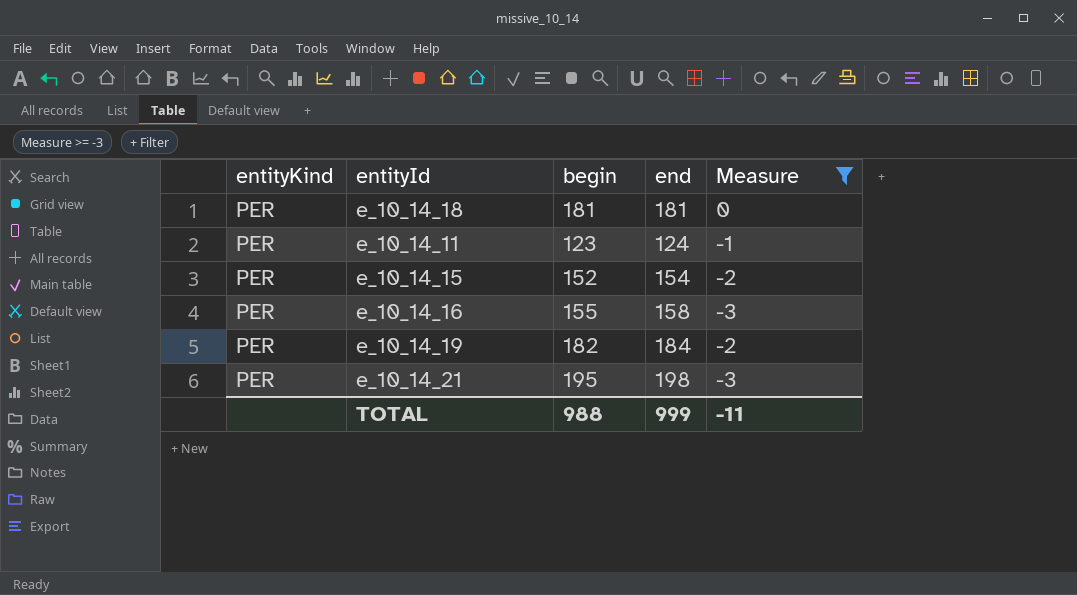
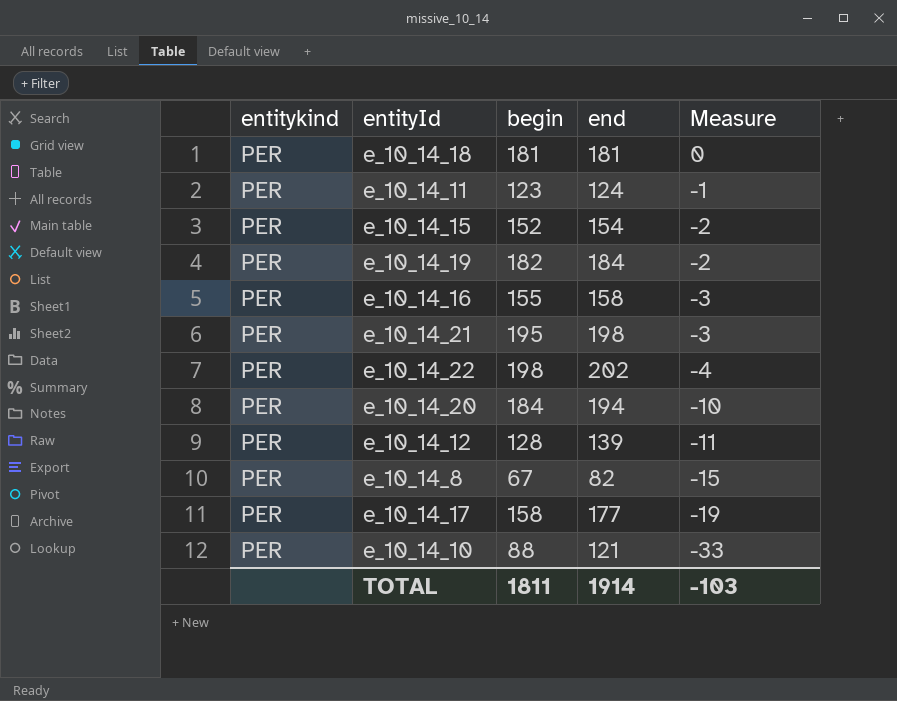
filter: Measure >= -3 -> none
row order: none -> Measure descending
column name: entityKind -> entitykind
TOTAL | begin: 988 -> 1811
TOTAL | end: 999 -> 1914
TOTAL | Measure: -11 -> -103

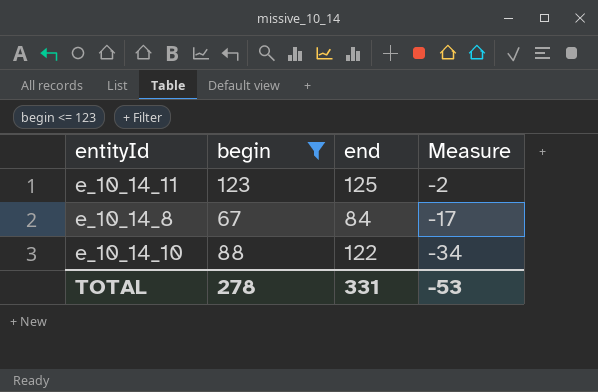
filter: none -> begin <= 123
column entitykind | position: 1 -> none
e_10_14_11 | end: 124 -> 125
e_10_14_11 | Measure: -1 -> -2
e_10_14_8 | end: 82 -> 84
e_10_14_8 | Measure: -15 -> -17
e_10_14_10 | end: 121 -> 122
e_10_14_10 | Measure: -33 -> -34
TOTAL | begin: 1811 -> 278
TOTAL | end: 1914 -> 331
TOTAL | Measure: -103 -> -53

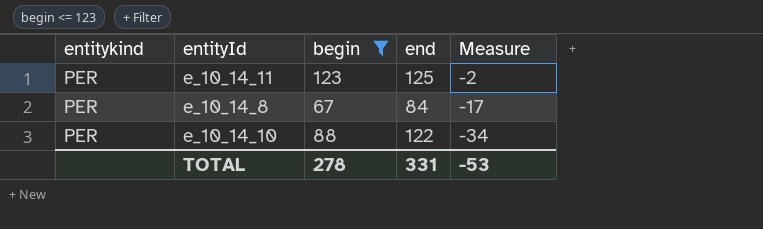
column entitykind | position: none -> 1

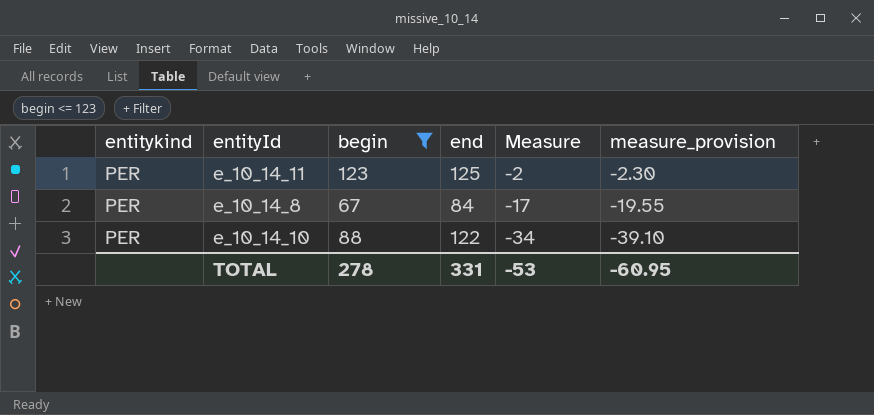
column measure_provision | formula: none -> [Measure] * 1.15

